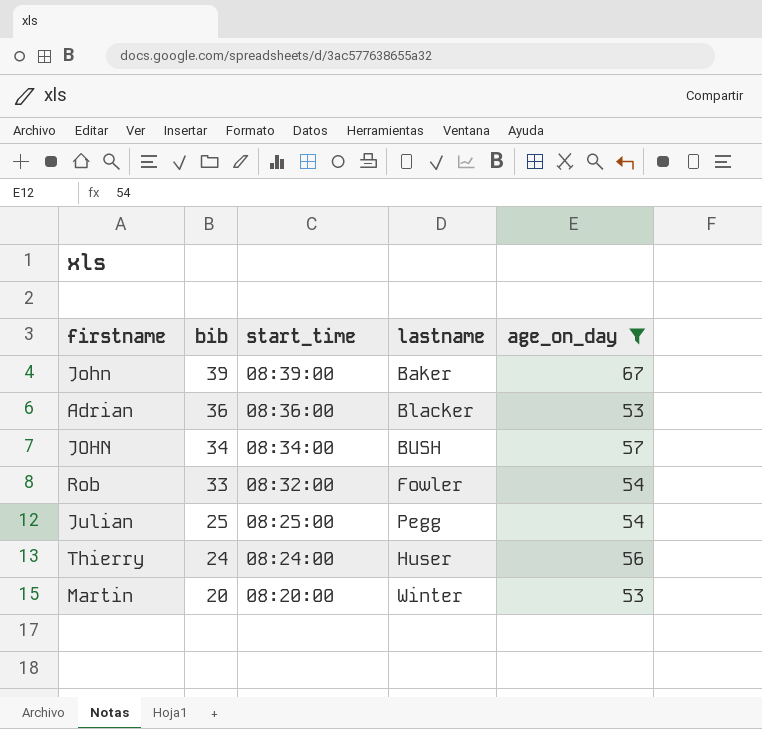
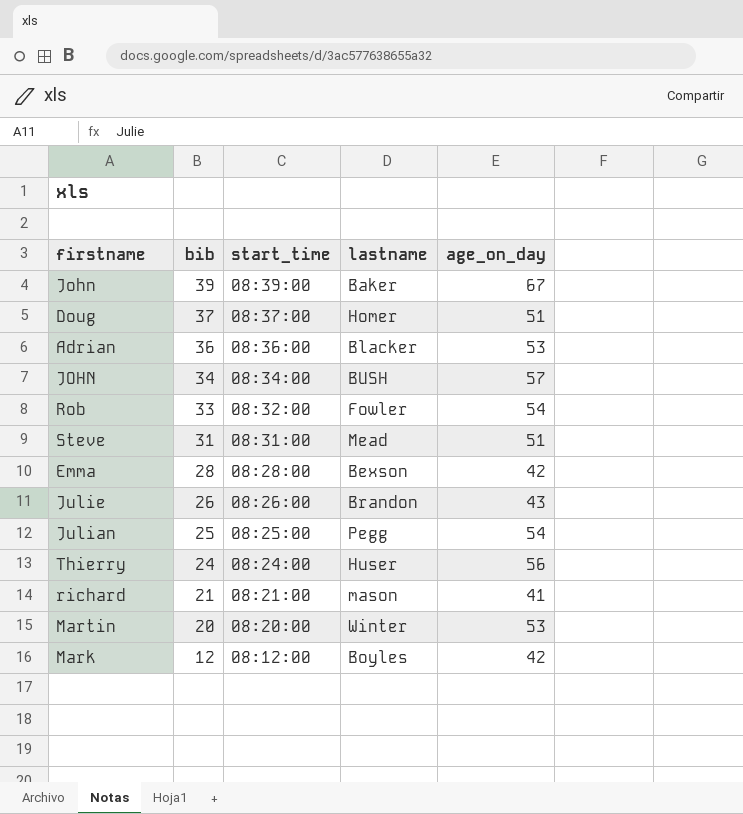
filter: age_on_day >= 53 -> none

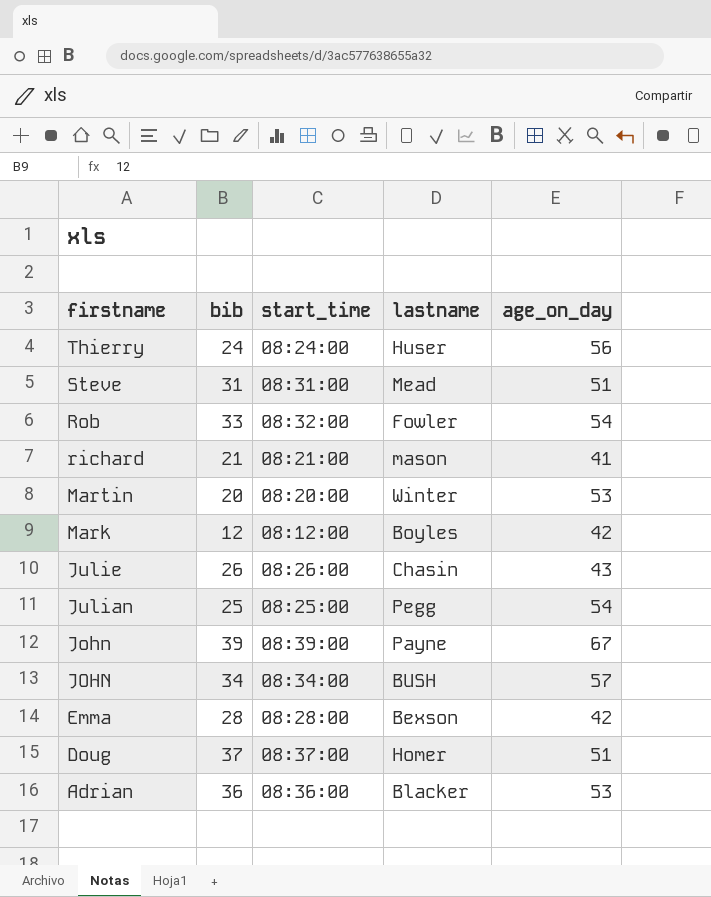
row order: bib descending -> firstname descending
Julie | lastname: Brandon -> Chasin
John | lastname: Baker -> Payne

